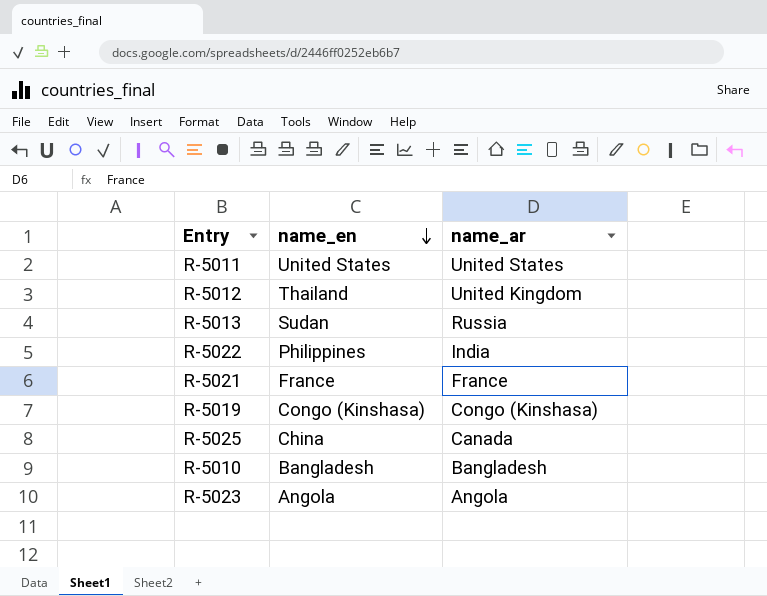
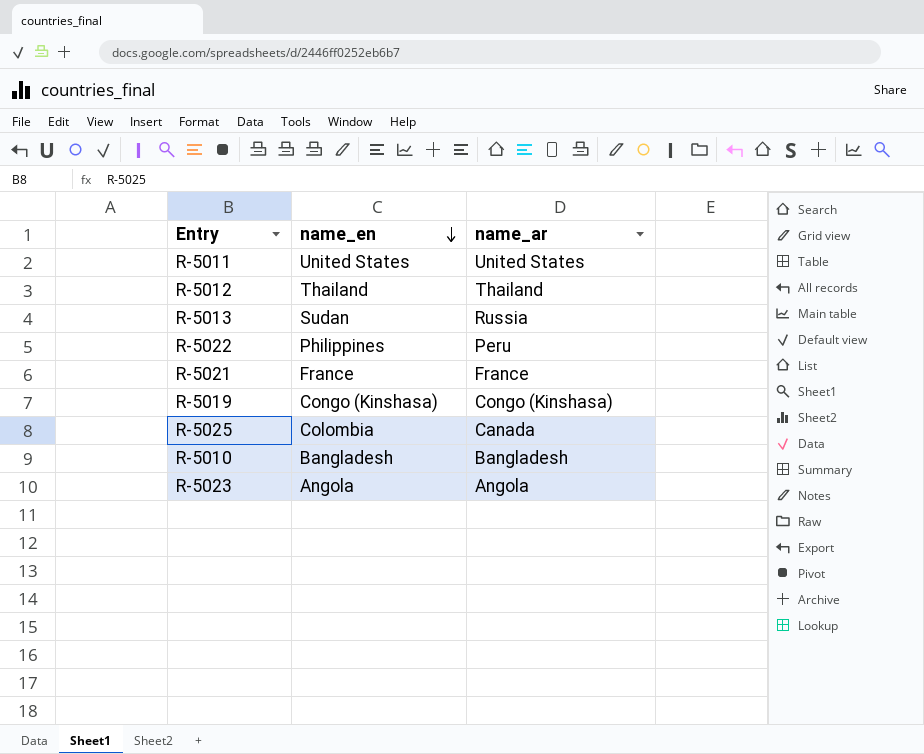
R-5012 | name_ar: United Kingdom -> Thailand
R-5022 | name_ar: India -> Peru
R-5025 | name_en: China -> Colombia

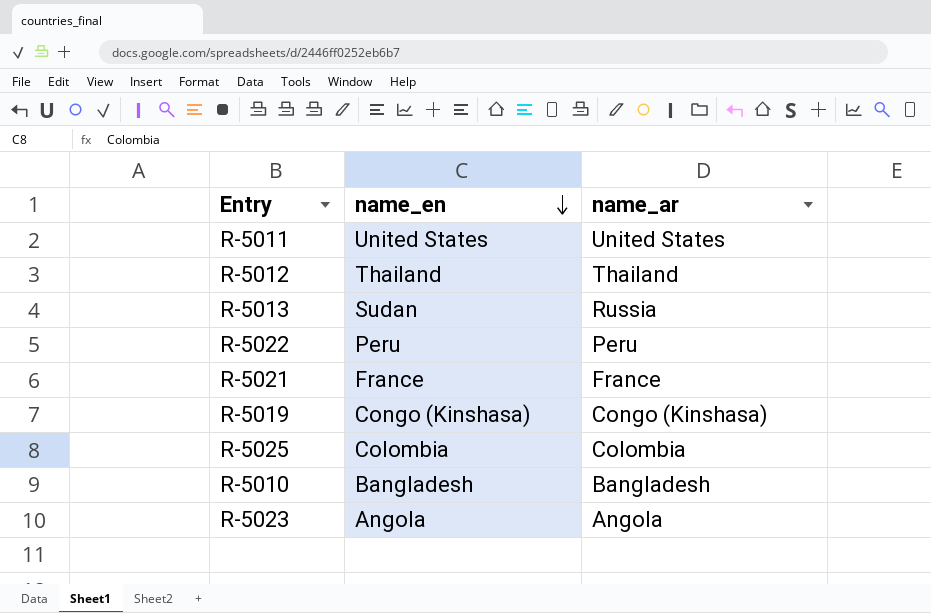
R-5022 | name_en: Philippines -> Peru
R-5025 | name_ar: Canada -> Colombia

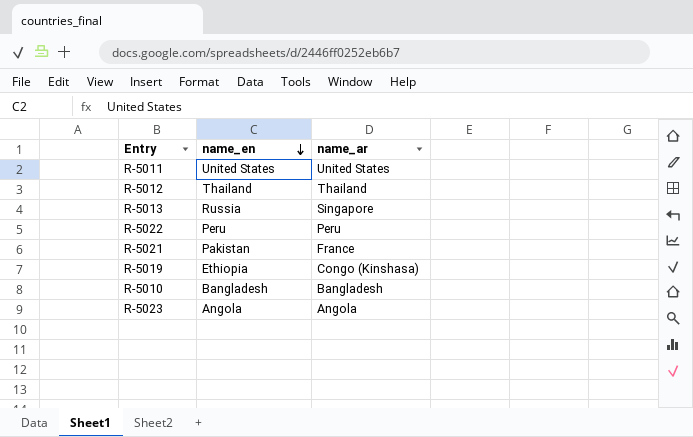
row R-5025: Colombia | Colombia -> none
R-5013 | name_en: Sudan -> Russia
R-5013 | name_ar: Russia -> Singapore
R-5021 | name_en: France -> Pakistan
R-5019 | name_en: Congo (Kinshasa) -> Ethiopia

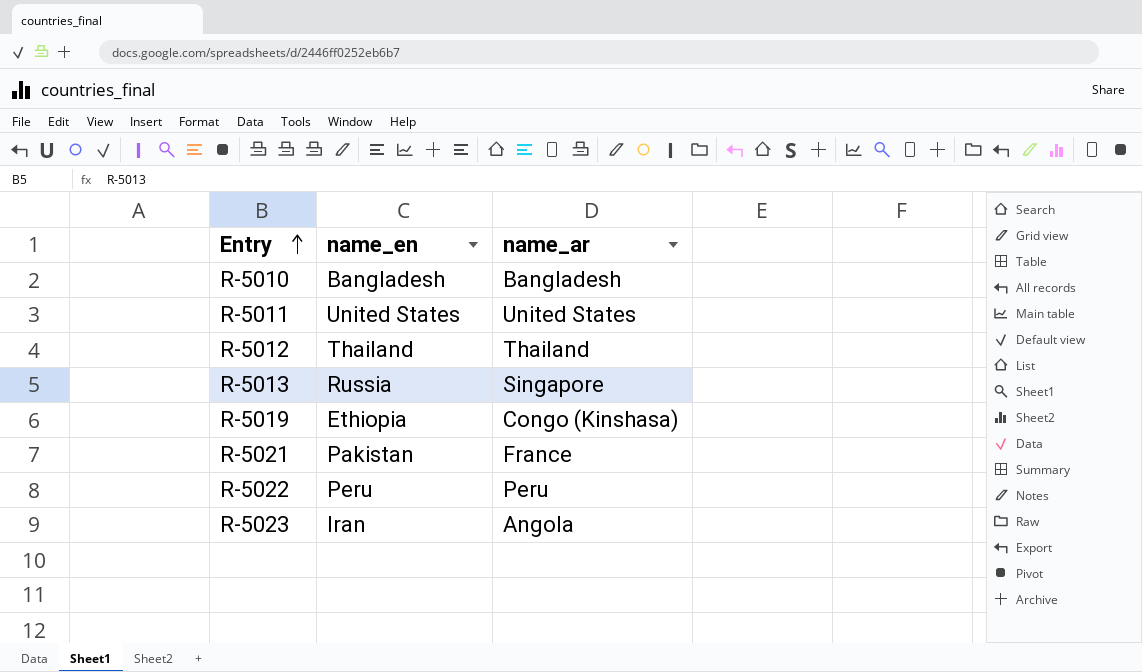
row order: name_en descending -> Entry ascending
R-5023 | name_en: Angola -> Iran

